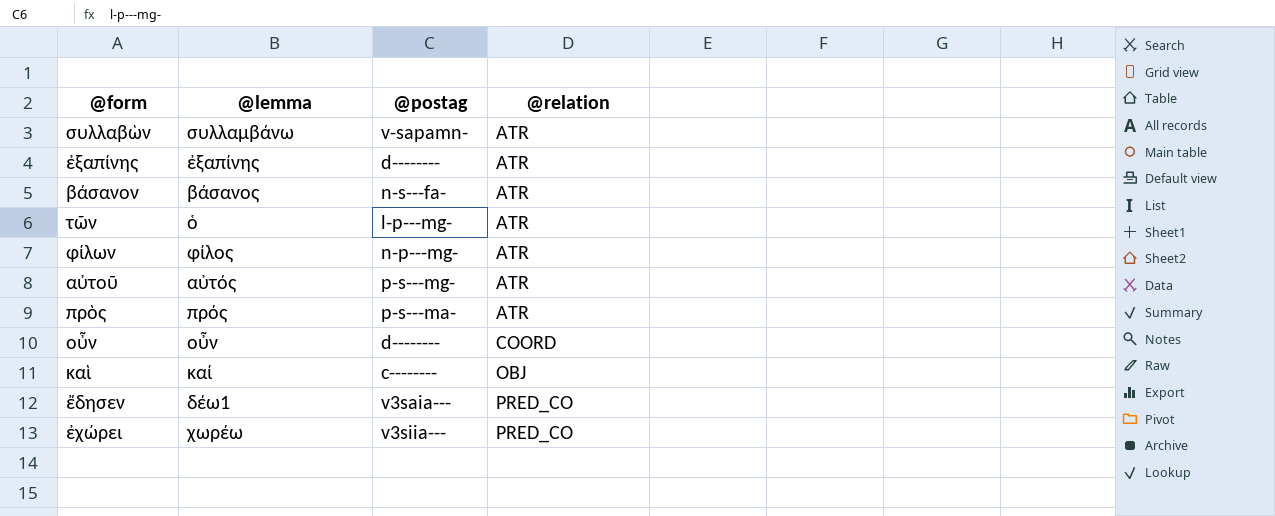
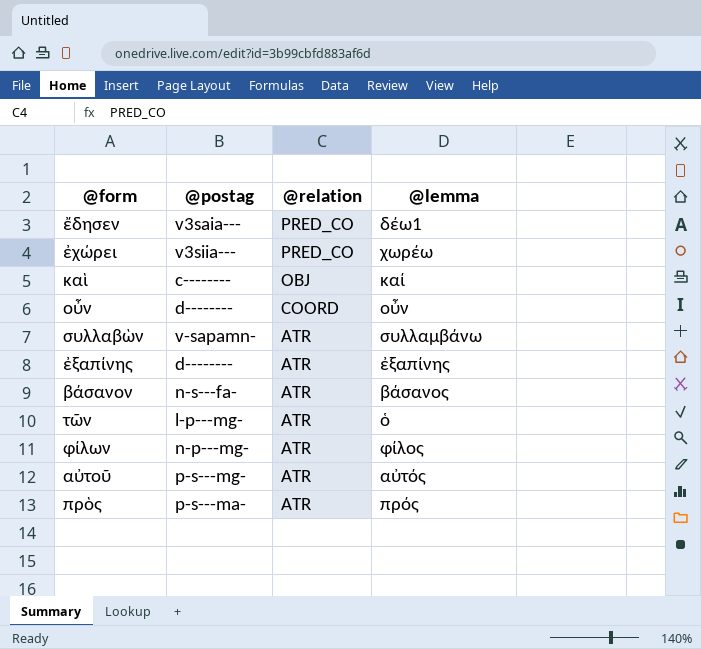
row order: @relation ascending -> @relation descending
column @lemma | position: 2 -> 4

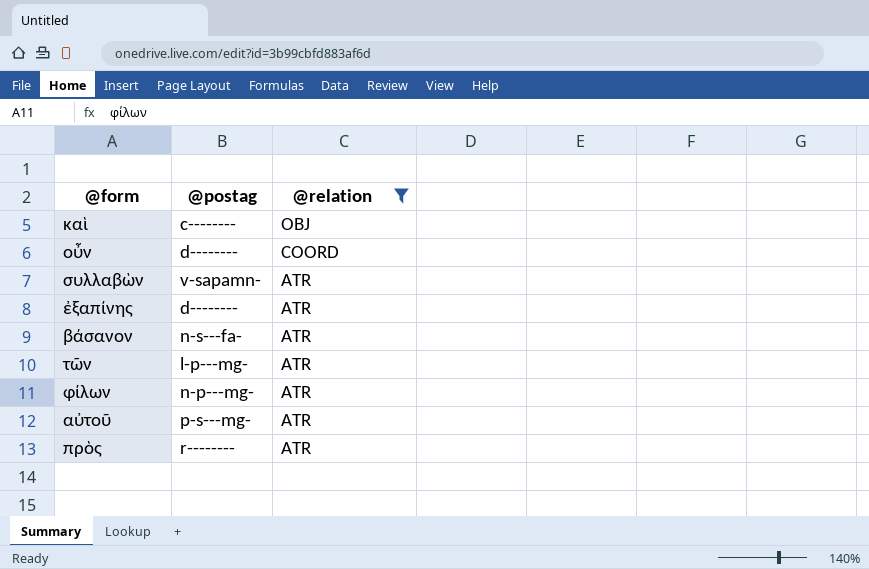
filter: none -> @relation != PRED_CO
column @lemma | position: 4 -> none
πρὸς | @postag: p-s---ma- -> r--------

